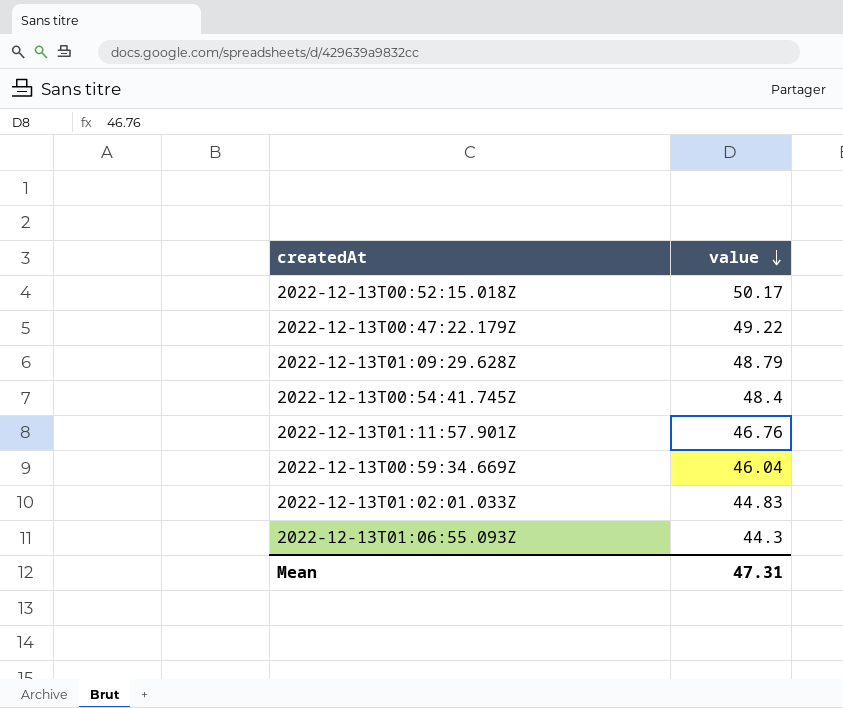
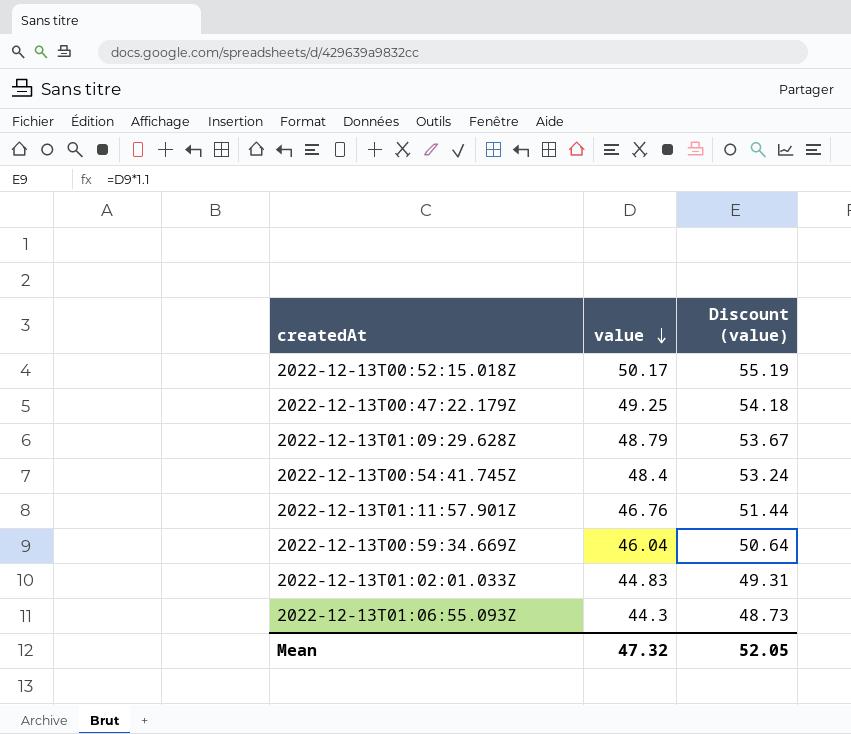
column Discount (value) | formula: none -> [value] * 1.1
2022-12-13T00:47:22.179Z | value: 49.22 -> 49.25
Mean | value: 47.31 -> 47.32

